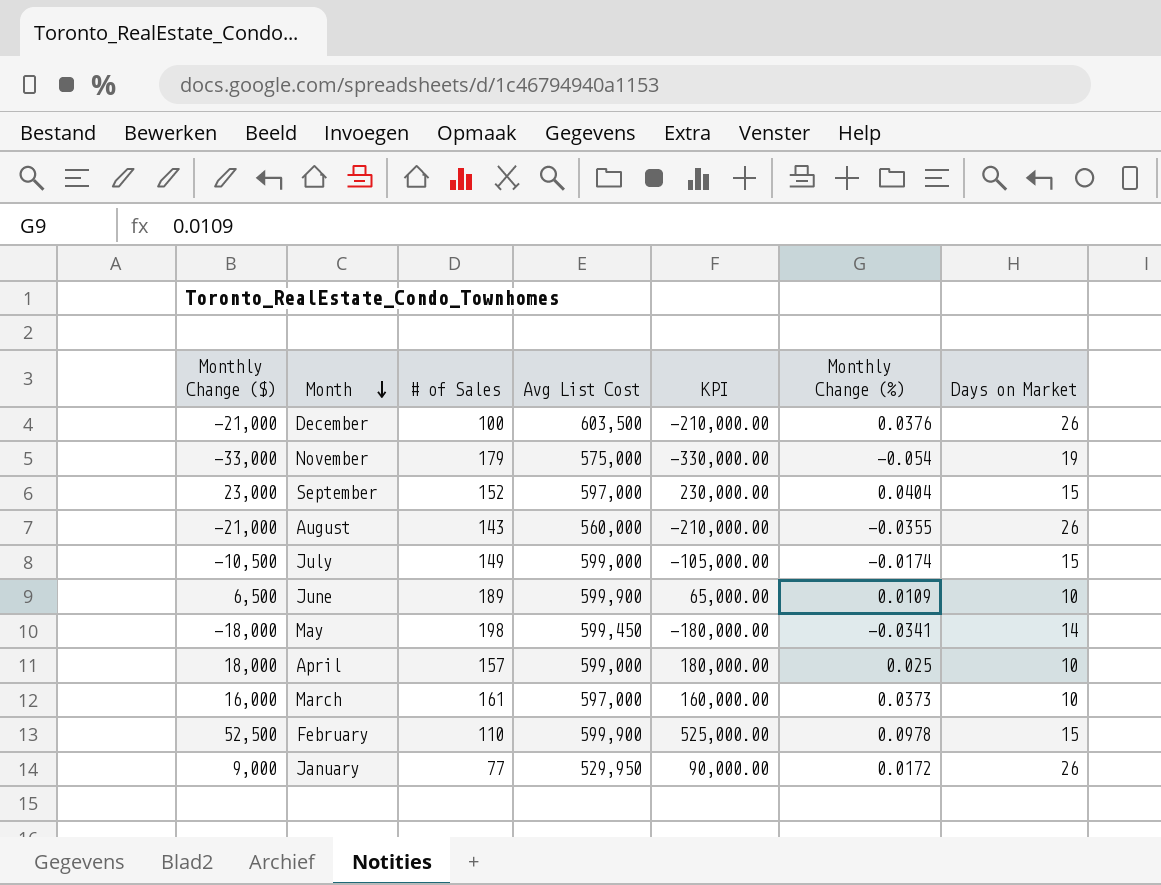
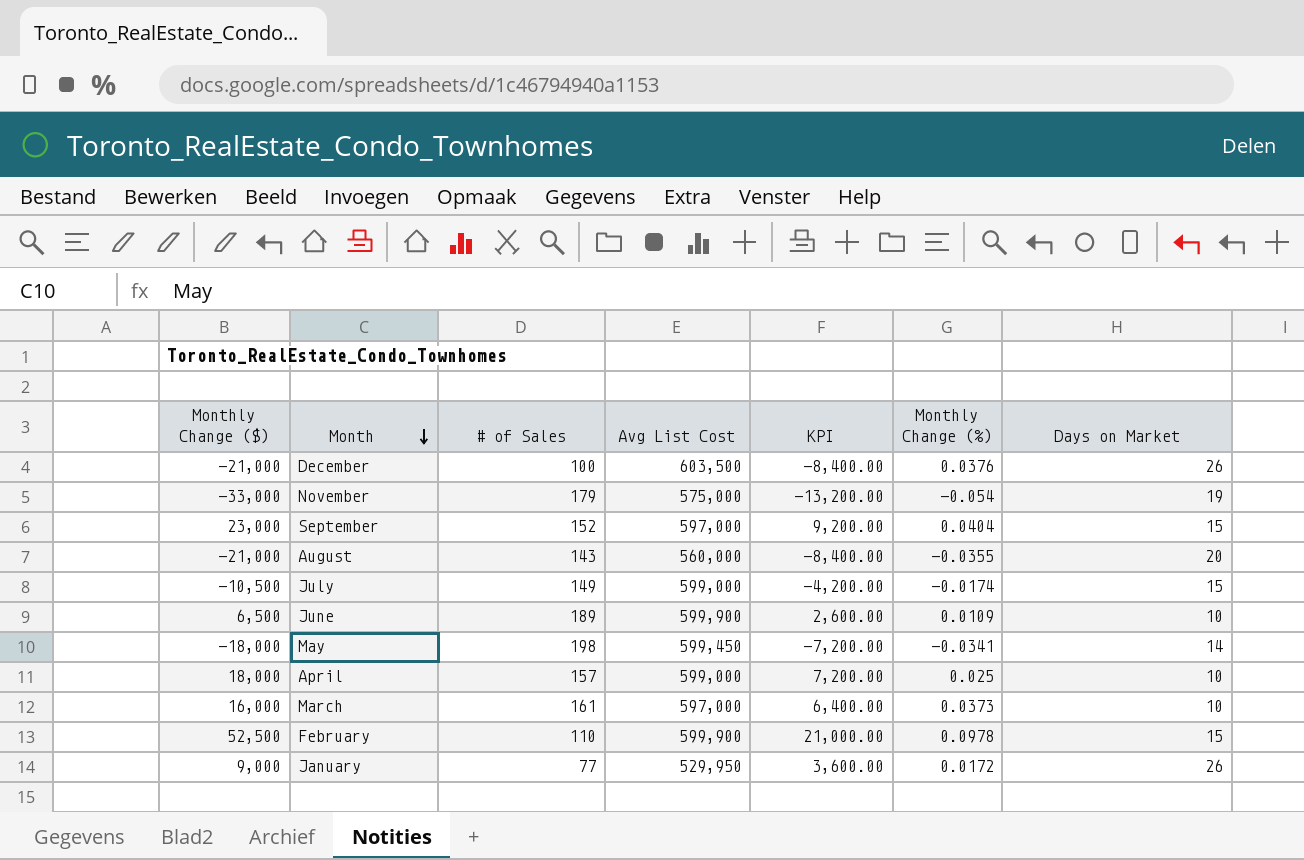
column KPI | formula: [Monthly Change ($)] * 10 -> [Monthly Change ($)] * 0.4
August | Days on Market: 26 -> 20

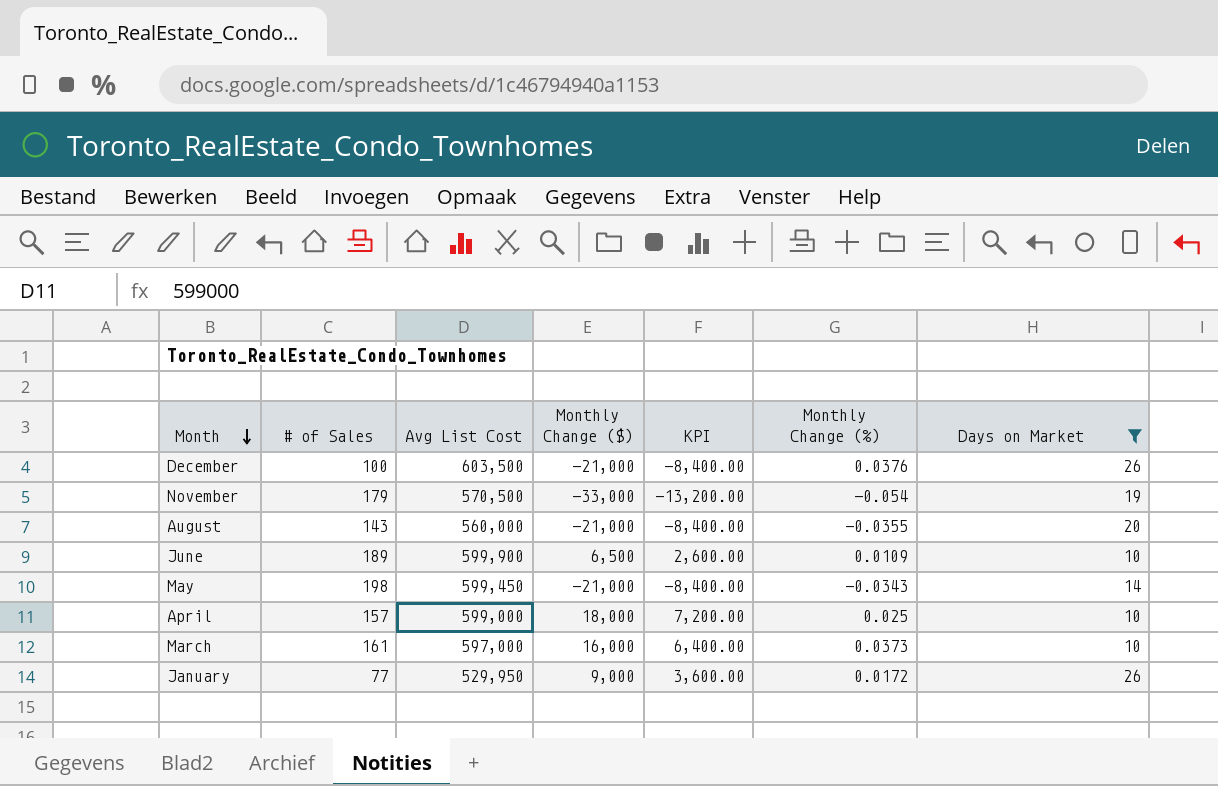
filter: none -> Days on Market != 15
column Monthly Change ($) | position: 1 -> 4
November | Avg List Cost: 575,000 -> 570,500
May | Monthly Change ($): -18,000 -> -21,000
May | KPI: -7,200.00 -> -8,400.00
May | Monthly Change (%): -0.0341 -> -0.0343

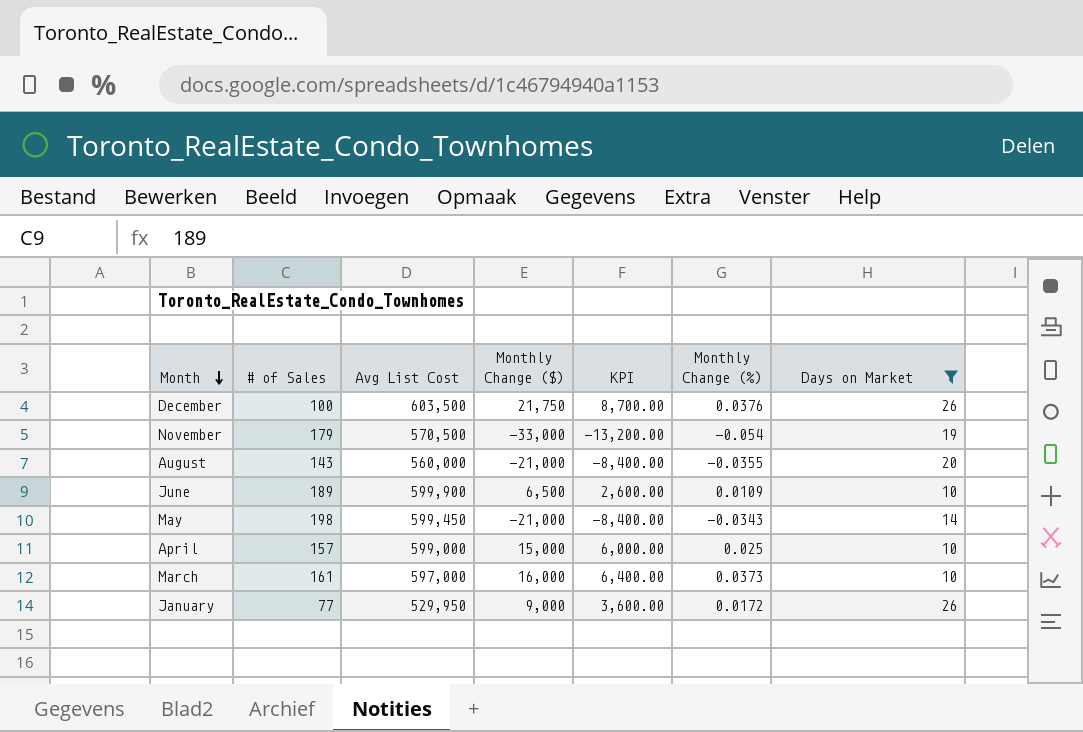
December | Monthly Change ($): -21,000 -> 21,750
December | KPI: -8,400.00 -> 8,700.00
April | Monthly Change ($): 18,000 -> 15,000
April | KPI: 7,200.00 -> 6,000.00

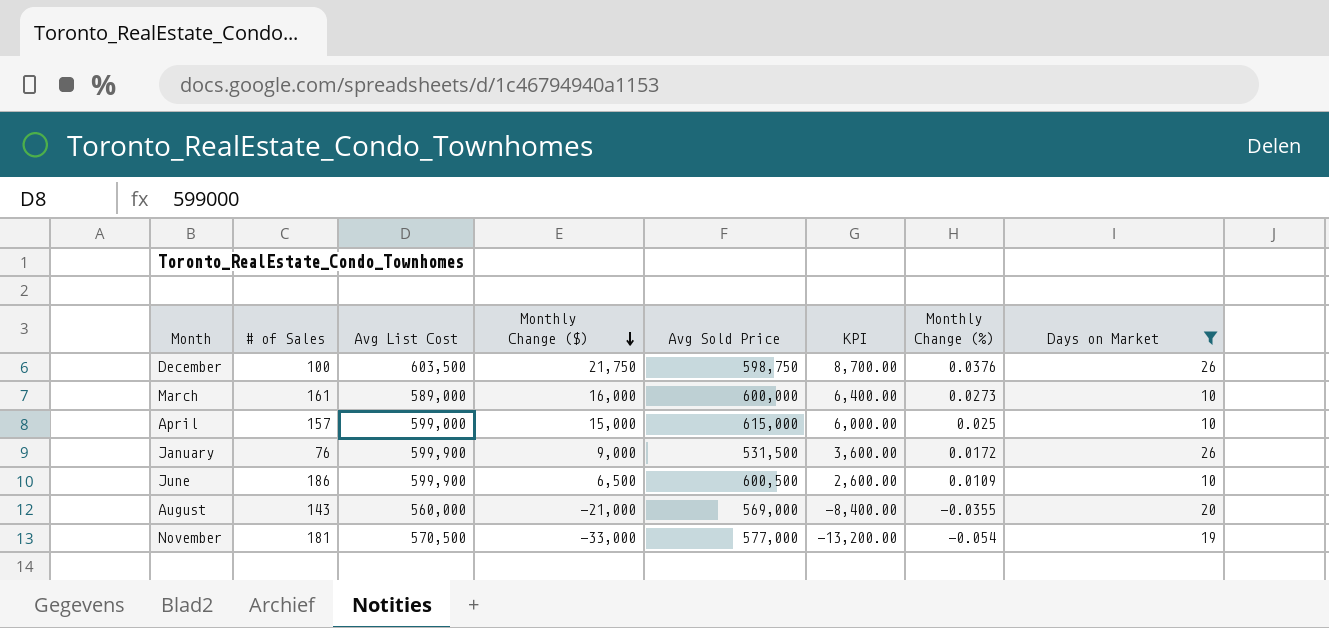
row order: Month descending -> Monthly Change ($) descending
column Avg Sold Price | position: none -> 5
row May: 198 | 599,450 | -21,000 | -8,400.00 | -0.0343 | 14 -> none
March | Avg List Cost: 597,000 -> 589,000
March | Monthly Change (%): 0.0373 -> 0.0273
January | # of Sales: 77 -> 76
January | Avg List Cost: 529,950 -> 599,900
June | # of Sales: 189 -> 186
November | # of Sales: 179 -> 181

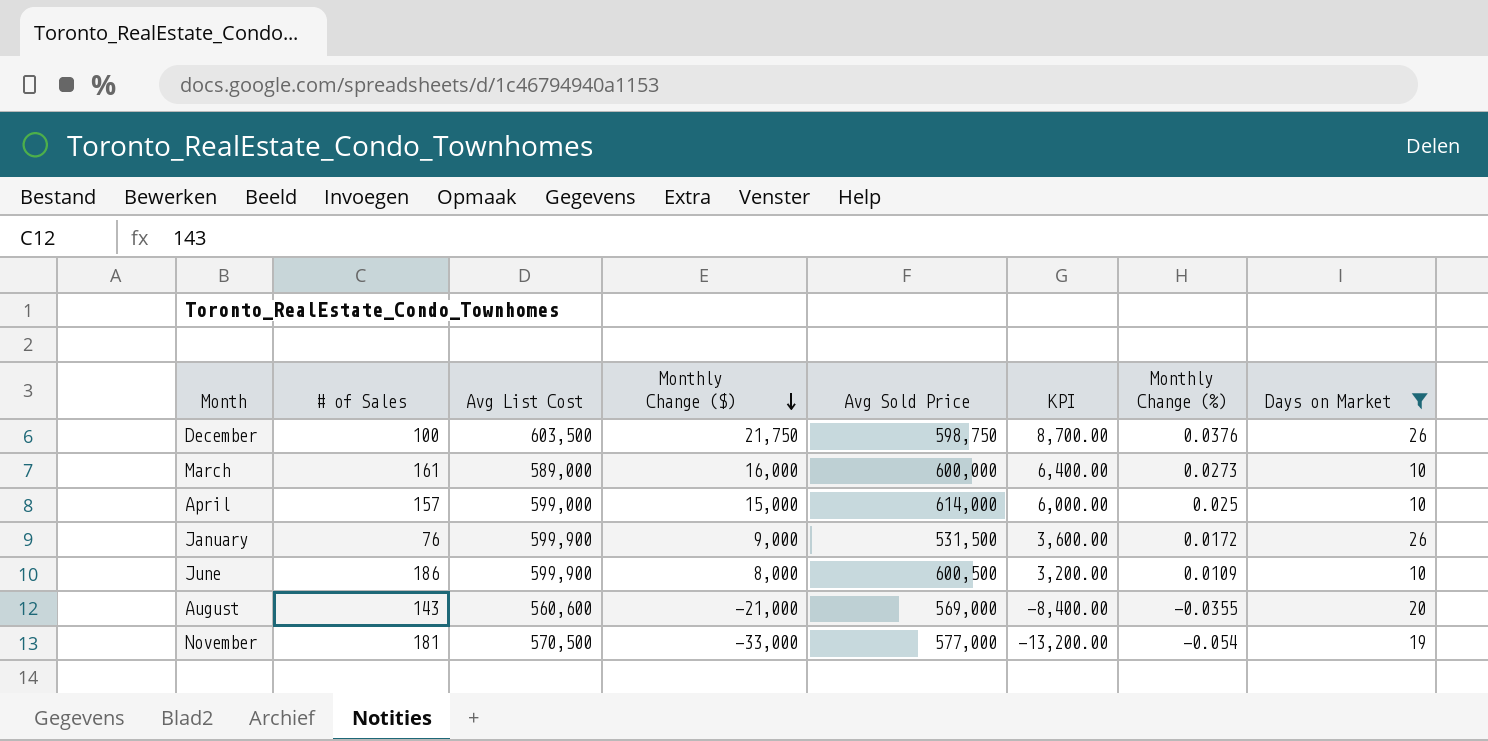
April | Avg Sold Price: 615,000 -> 614,000
June | Monthly Change ($): 6,500 -> 8,000
June | KPI: 2,600.00 -> 3,200.00
August | Avg List Cost: 560,000 -> 560,600

